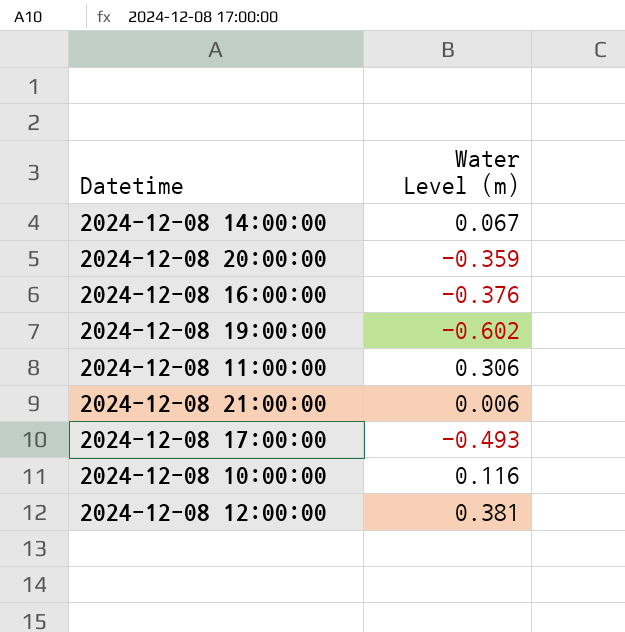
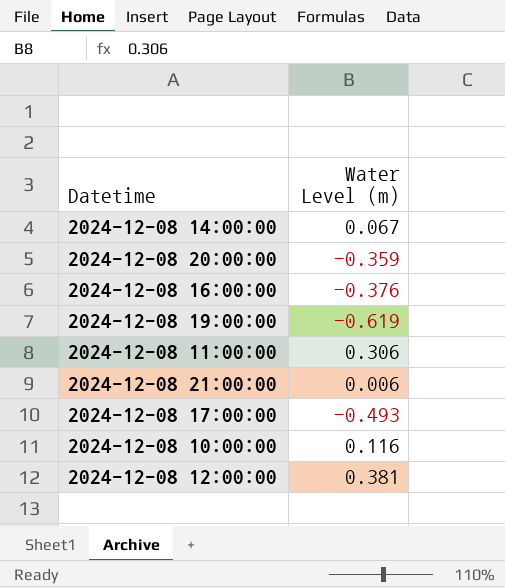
2024-12-08 19:00:00 | Water Level (m): -0.602 -> -0.619

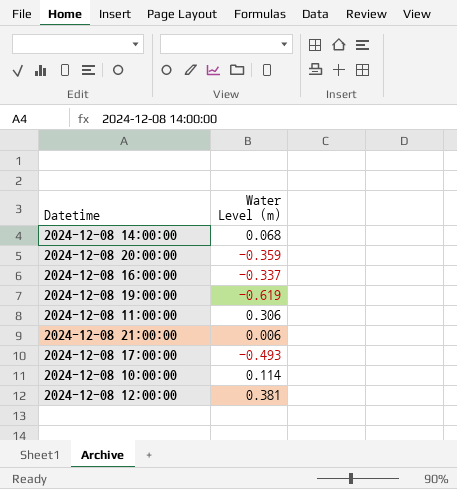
2024-12-08 14:00:00 | Water Level (m): 0.067 -> 0.068
2024-12-08 16:00:00 | Water Level (m): -0.376 -> -0.337
2024-12-08 10:00:00 | Water Level (m): 0.116 -> 0.114

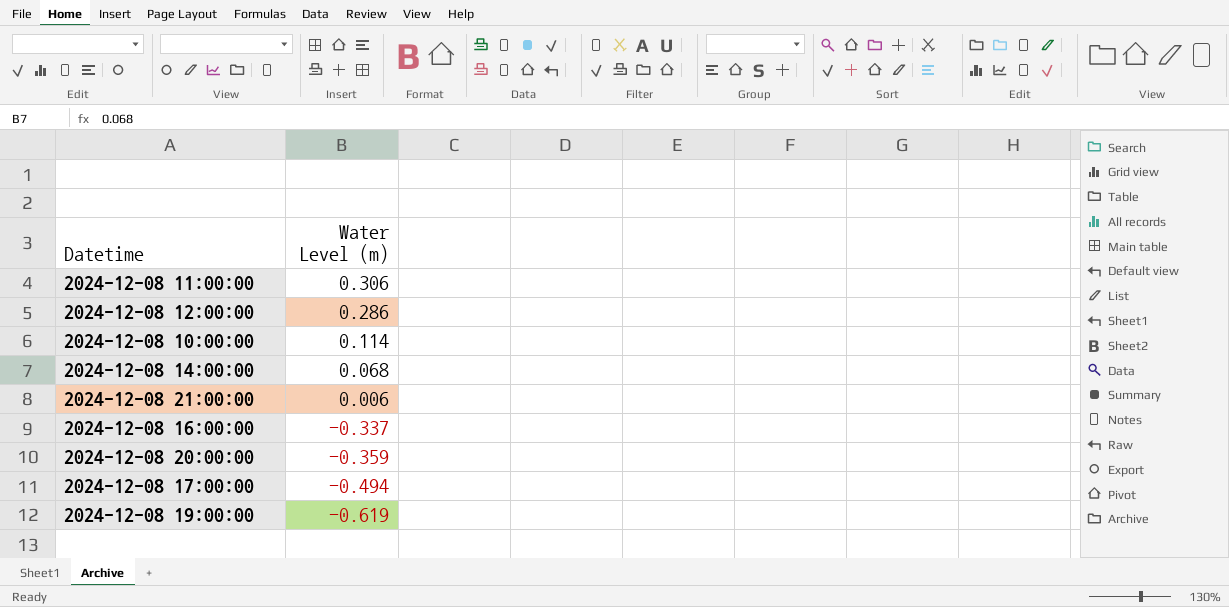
row order: none -> Water Level (m) descending
2024-12-08 12:00:00 | Water Level (m): 0.381 -> 0.286
2024-12-08 17:00:00 | Water Level (m): -0.493 -> -0.494

